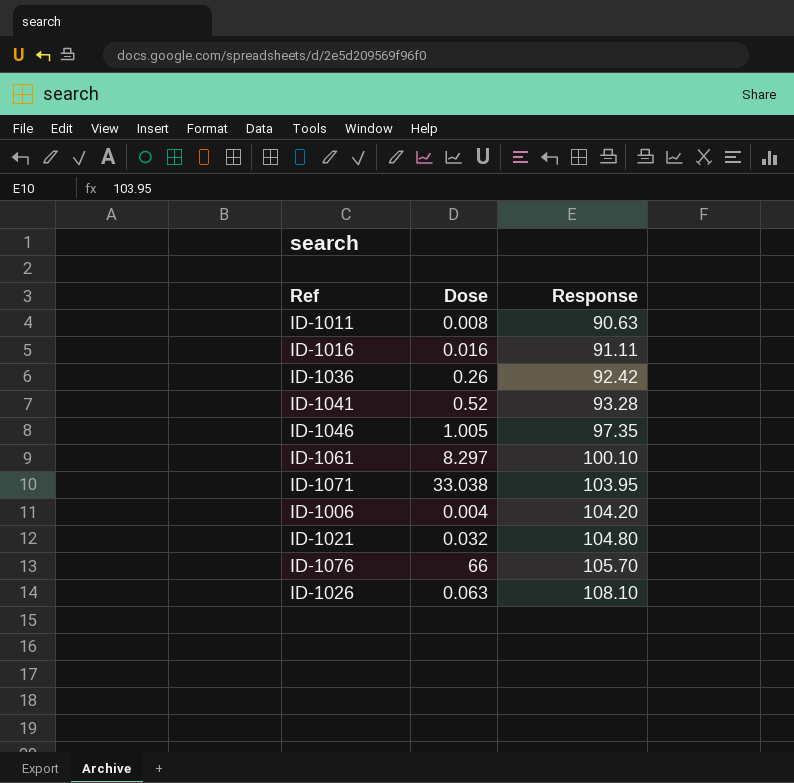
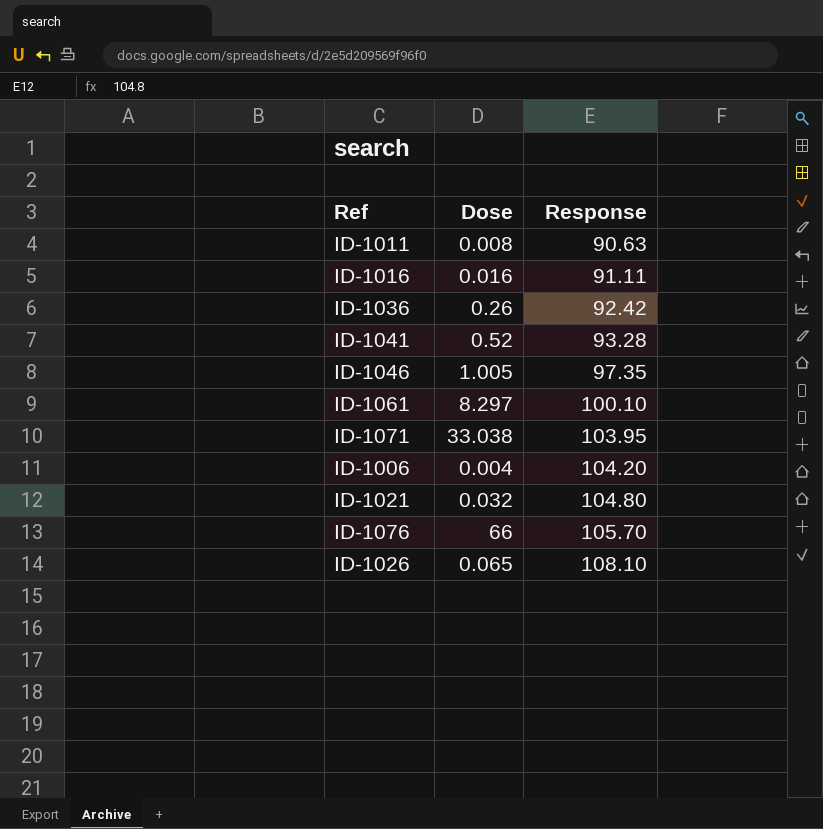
ID-1026 | Dose: 0.063 -> 0.065

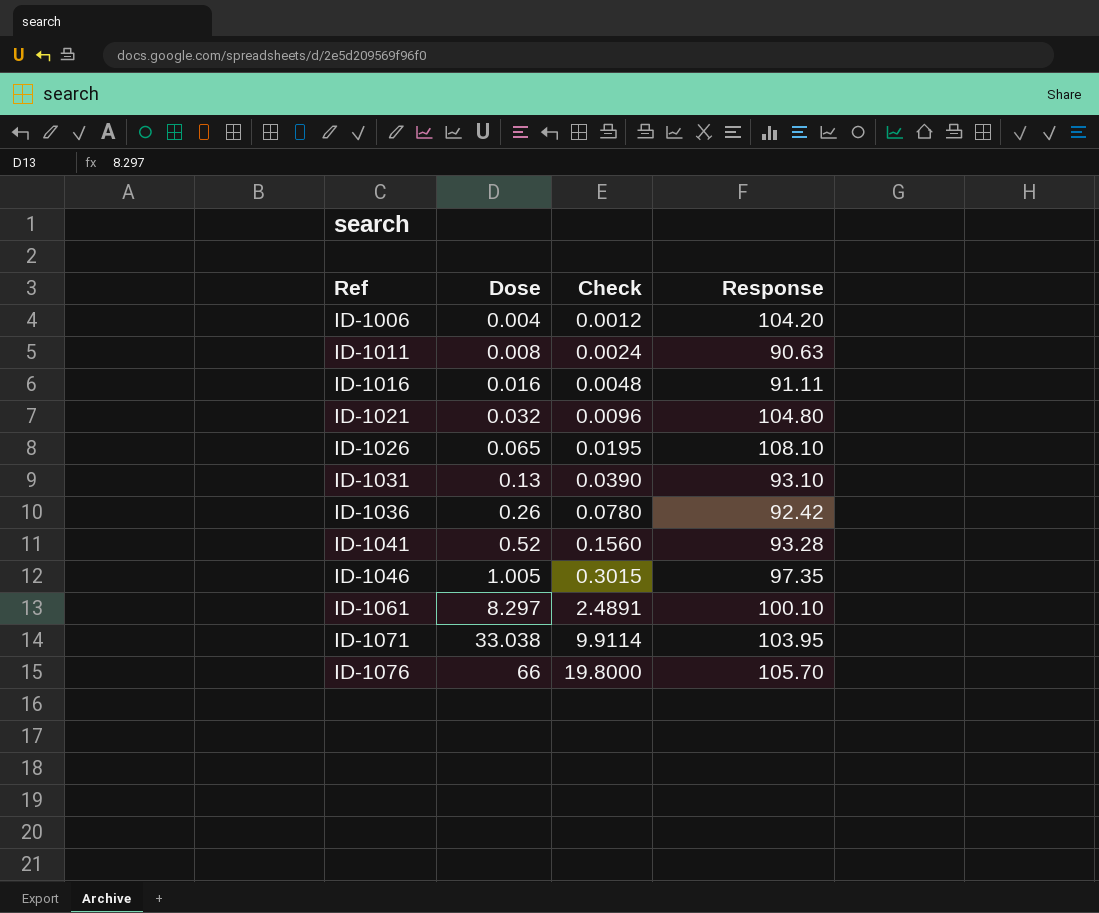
row order: Response ascending -> Ref ascending
column Check | formula: none -> [Dose] * 0.3
row ID-1031: none -> 0.13 | 0.0390 | 93.10

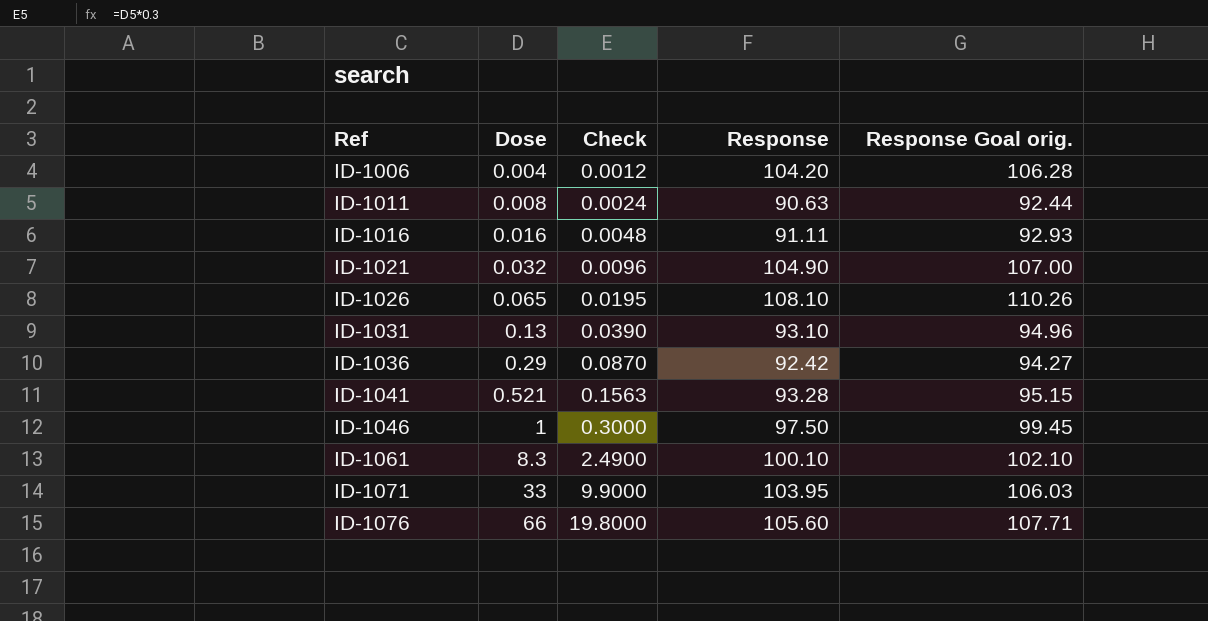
column Response Goal orig. | formula: none -> [Response] * 1.02
ID-1021 | Response: 104.80 -> 104.90
ID-1036 | Dose: 0.26 -> 0.29
ID-1036 | Check: 0.0780 -> 0.0870
ID-1041 | Dose: 0.52 -> 0.521
ID-1041 | Check: 0.1560 -> 0.1563
ID-1046 | Dose: 1.005 -> 1
ID-1046 | Check: 0.3015 -> 0.3000
ID-1046 | Response: 97.35 -> 97.50
ID-1061 | Dose: 8.297 -> 8.3
ID-1061 | Check: 2.4891 -> 2.4900
ID-1071 | Dose: 33.038 -> 33
ID-1071 | Check: 9.9114 -> 9.9000
ID-1076 | Response: 105.70 -> 105.60

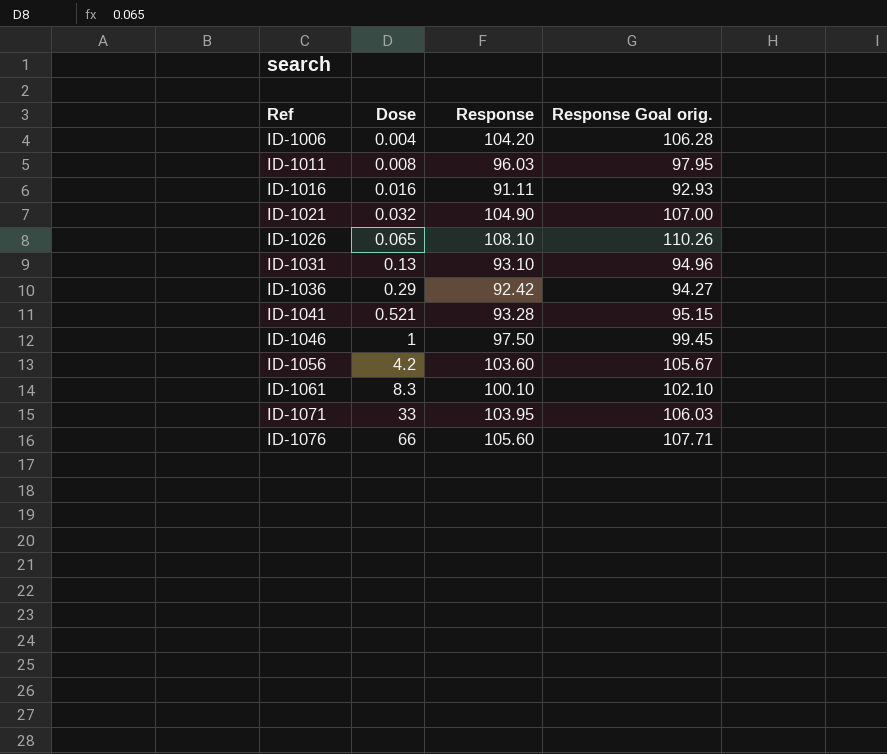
column Check | formula: [Dose] * 0.3 -> none
ID-1011 | Response: 90.63 -> 96.03
ID-1011 | Response Goal orig.: 92.44 -> 97.95
row ID-1056: none -> 4.2 | 103.60 | 105.67

